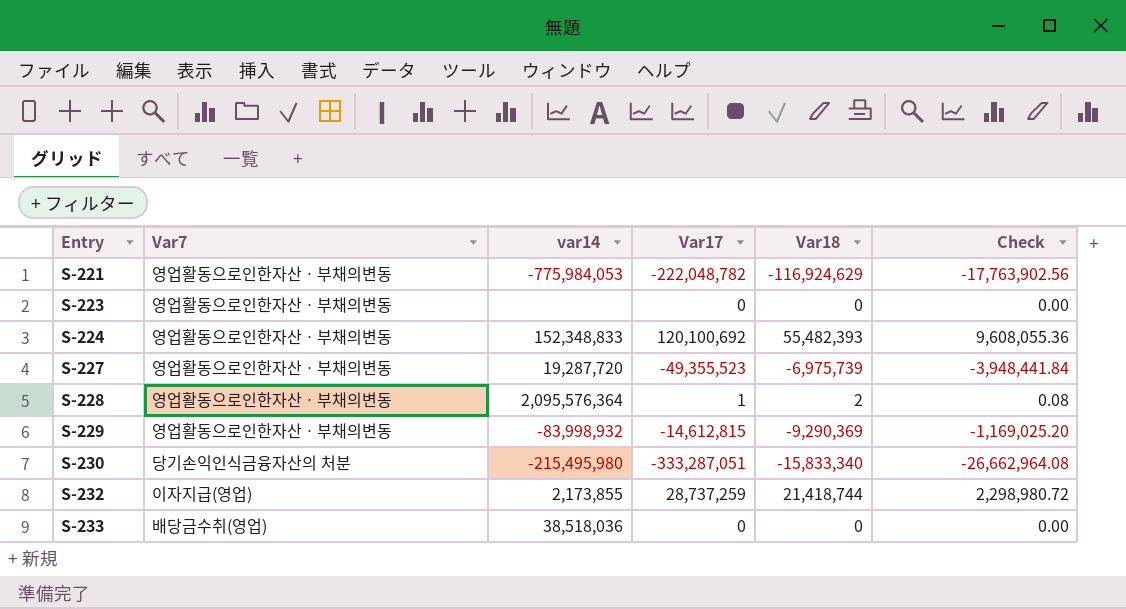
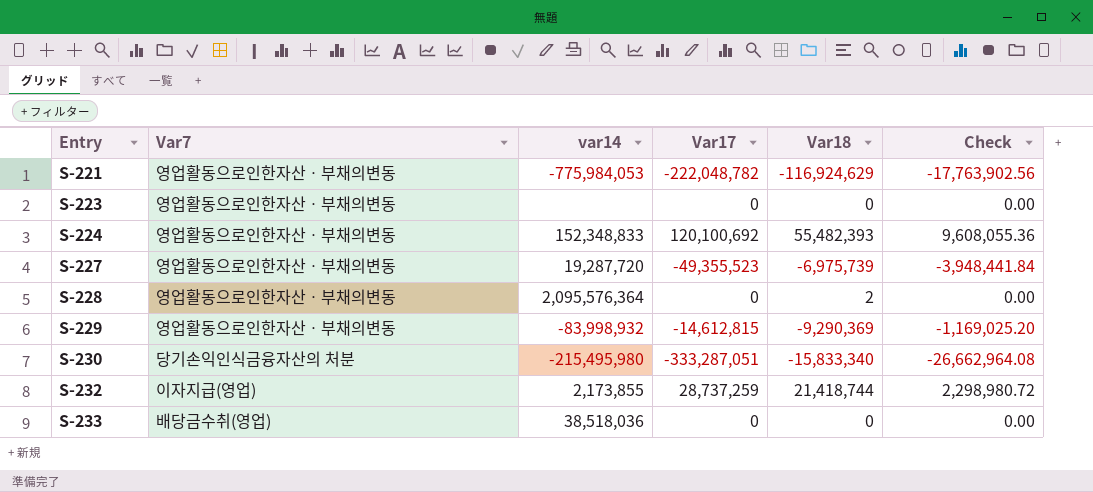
S-228 | Var17: 1 -> 0
S-228 | Check: 0.08 -> 0.00

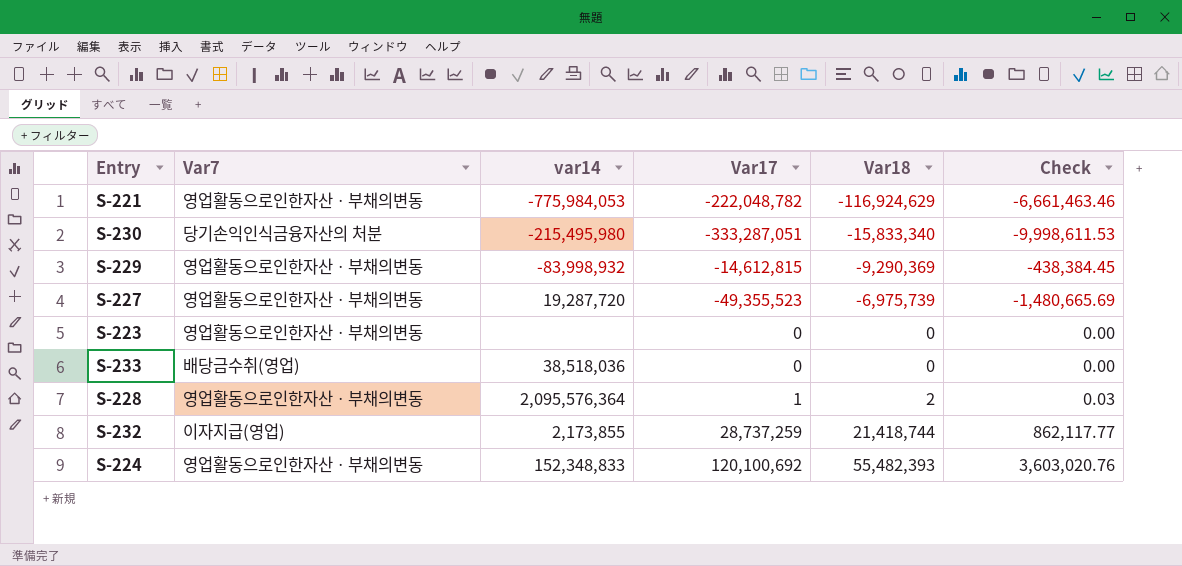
row order: Entry ascending -> Var18 ascending
column Check | formula: [Var17] * 0.08 -> [Var17] * 0.03
S-228 | Var17: 0 -> 1

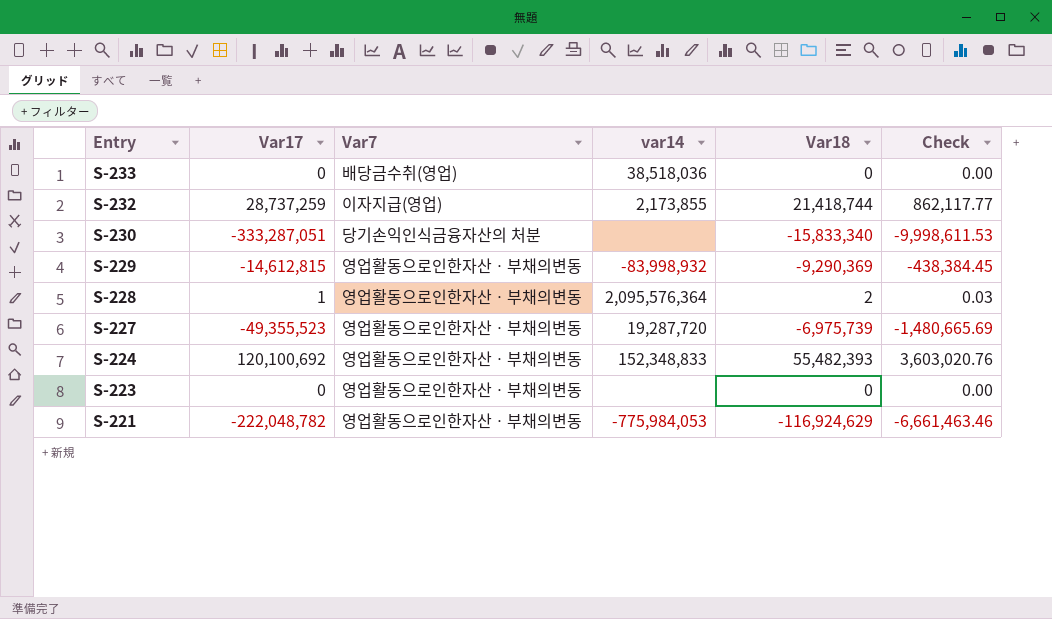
row order: Var18 ascending -> Entry descending
column Var17 | position: 4 -> 2
S-230 | var14: -215,495,980 -> none

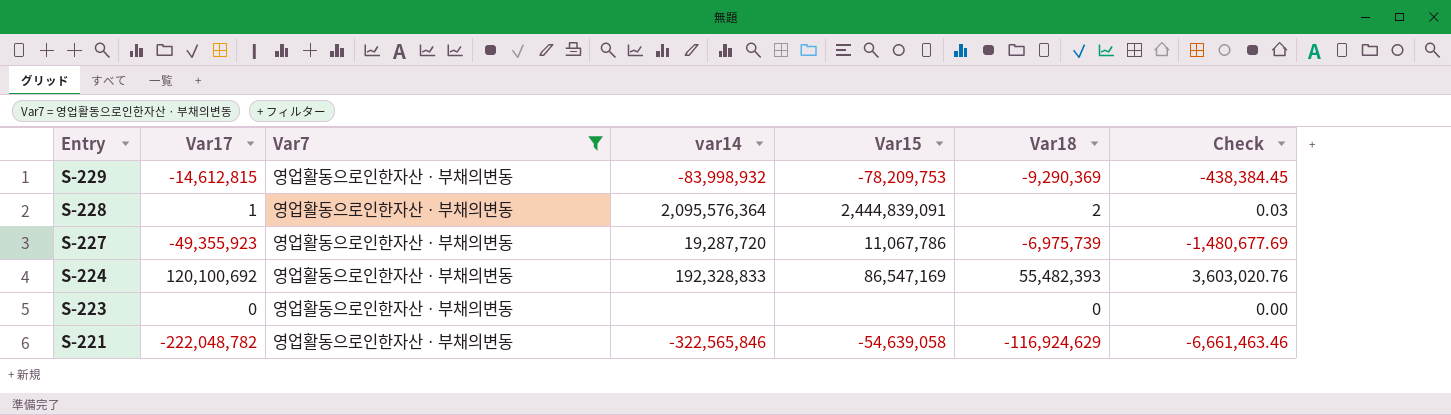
filter: none -> Var7 = 영업활동으로인한자산ㆍ부채의변동
column Var15 | position: none -> 5
S-227 | Var17: -49,355,523 -> -49,355,923
S-227 | Check: -1,480,665.69 -> -1,480,677.69
S-224 | var14: 152,348,833 -> 192,328,833
S-221 | var14: -775,984,053 -> -322,565,846

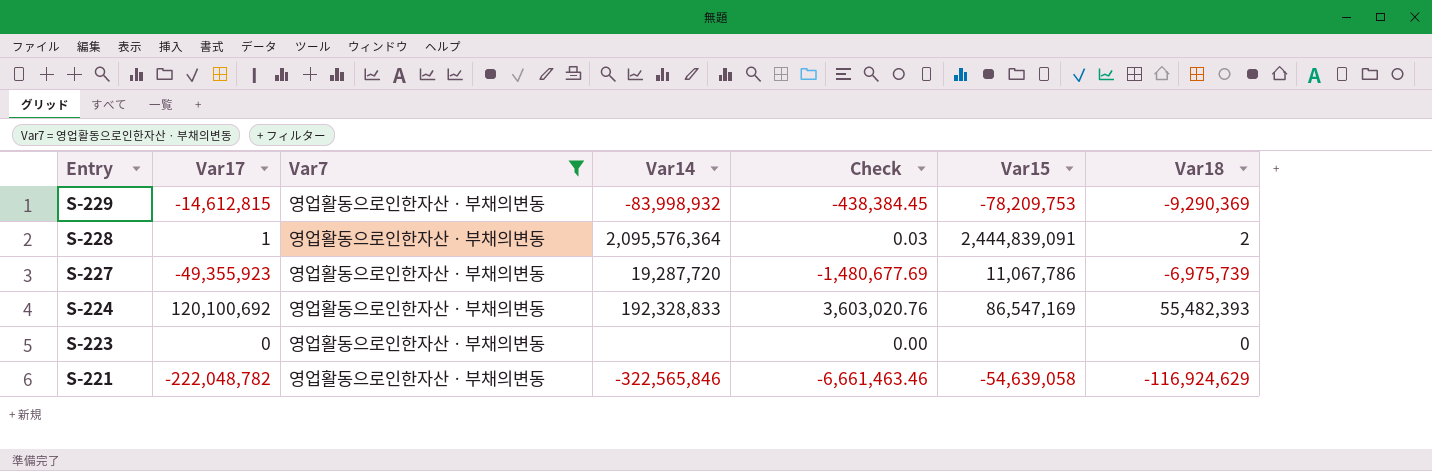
column name: var14 -> Var14
column Check | position: 7 -> 5

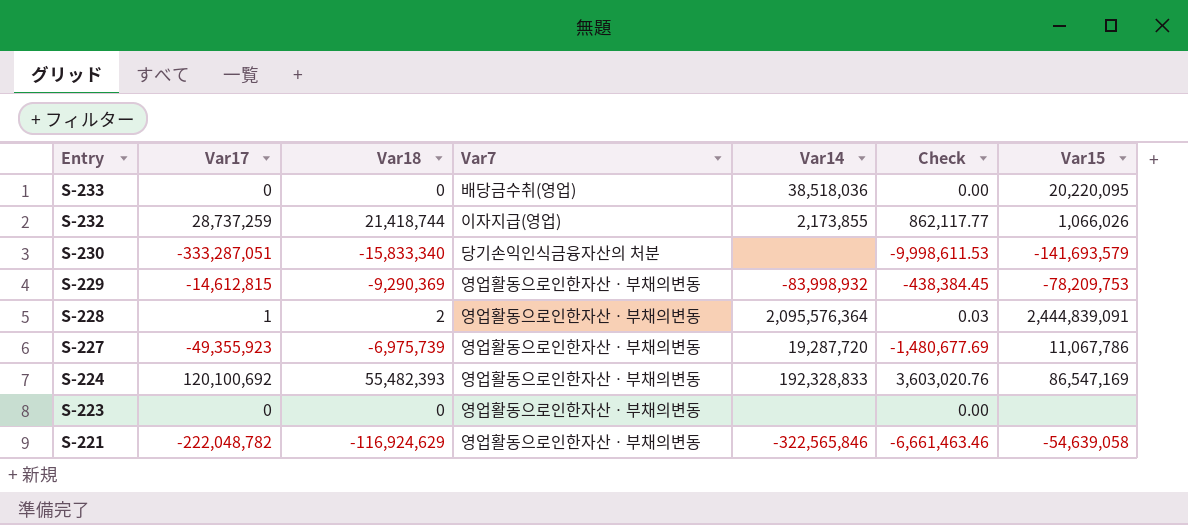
filter: Var7 = 영업활동으로인한자산ㆍ부채의변동 -> none
column Var18 | position: 7 -> 3

